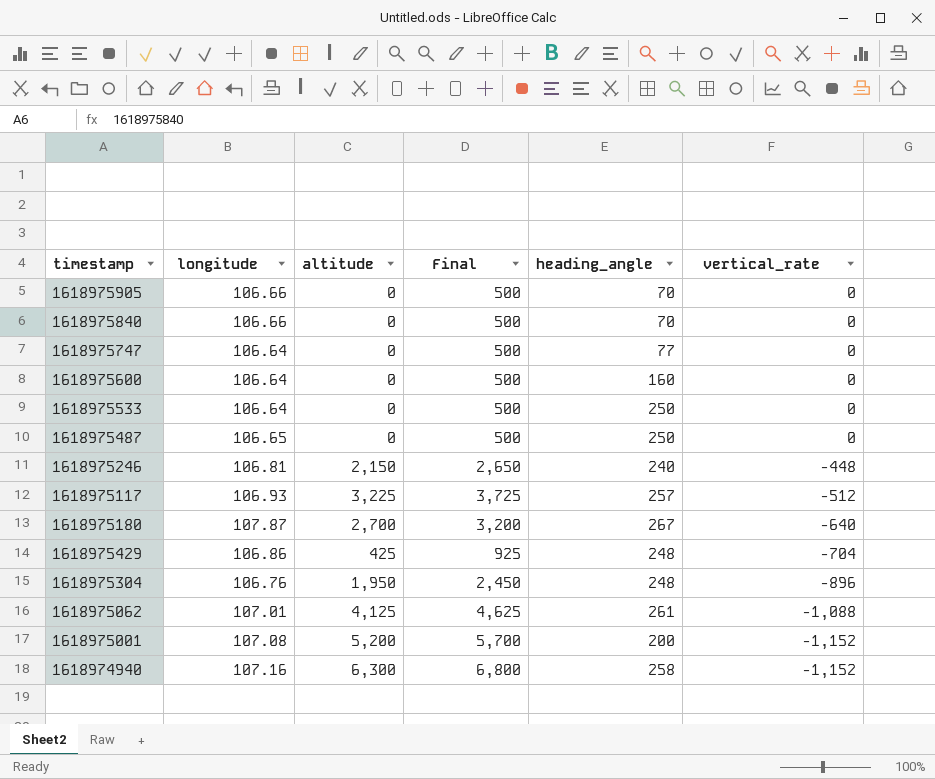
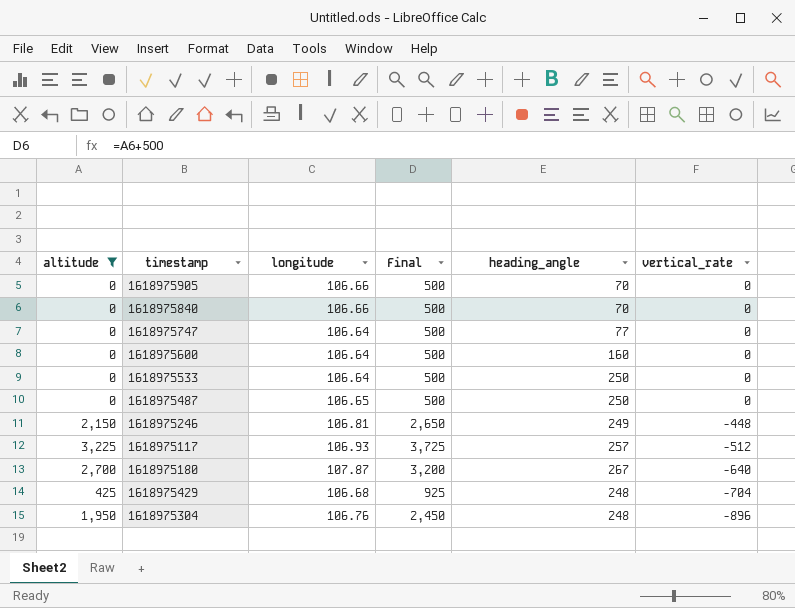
filter: none -> altitude <= 3,225
column altitude | position: 3 -> 1
1618975246 | heading_angle: 240 -> 249
1618975429 | longitude: 106.86 -> 106.68

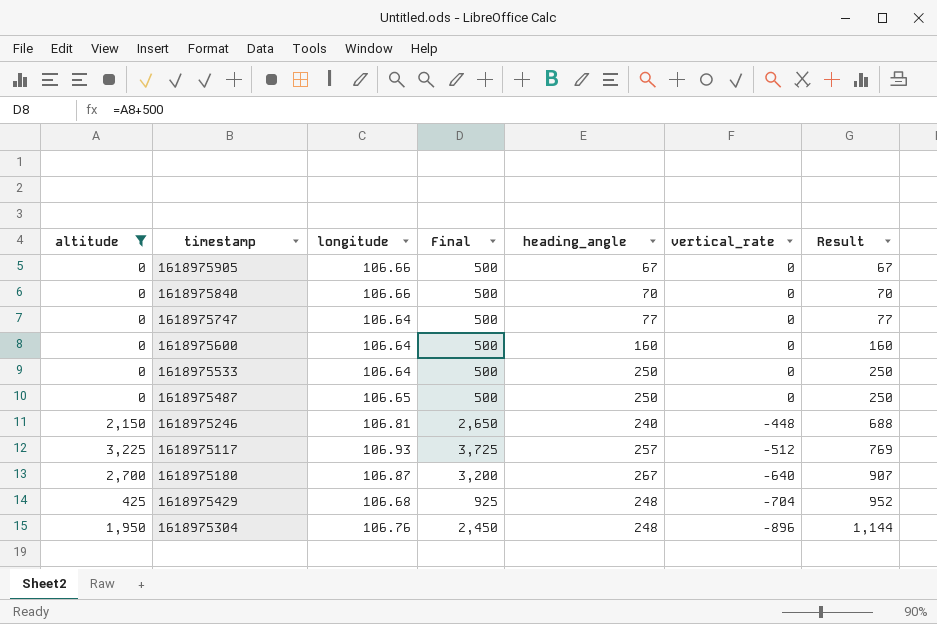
column Result | formula: none -> [heading_angle] - [vertical_rate]
1618975905 | heading_angle: 70 -> 67
1618975246 | heading_angle: 249 -> 240
1618975180 | longitude: 107.87 -> 106.87

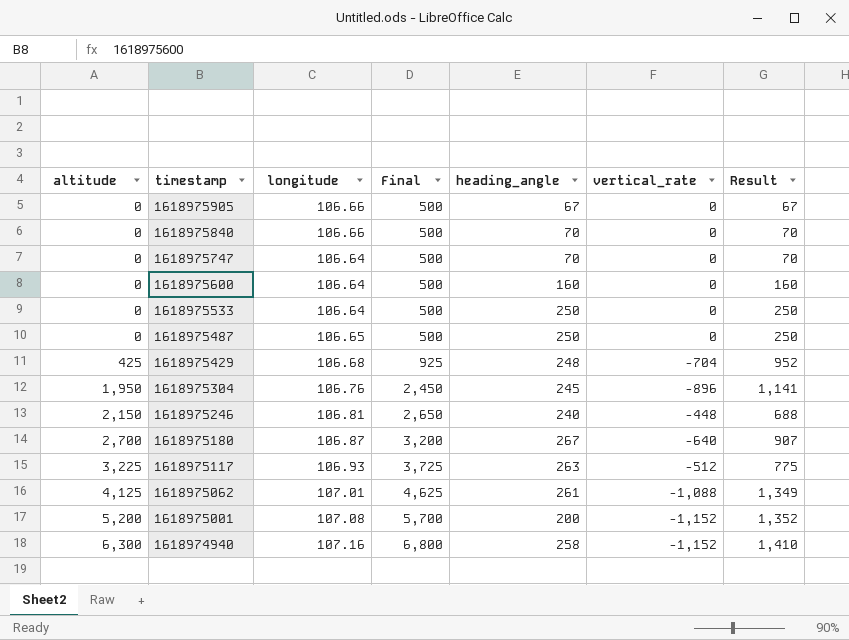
filter: altitude <= 3,225 -> none
row order: vertical_rate descending -> altitude ascending
1618975747 | heading_angle: 77 -> 70
1618975747 | Result: 77 -> 70
1618975304 | heading_angle: 248 -> 245
1618975304 | Result: 1,144 -> 1,141
1618975117 | heading_angle: 257 -> 263
1618975117 | Result: 769 -> 775

